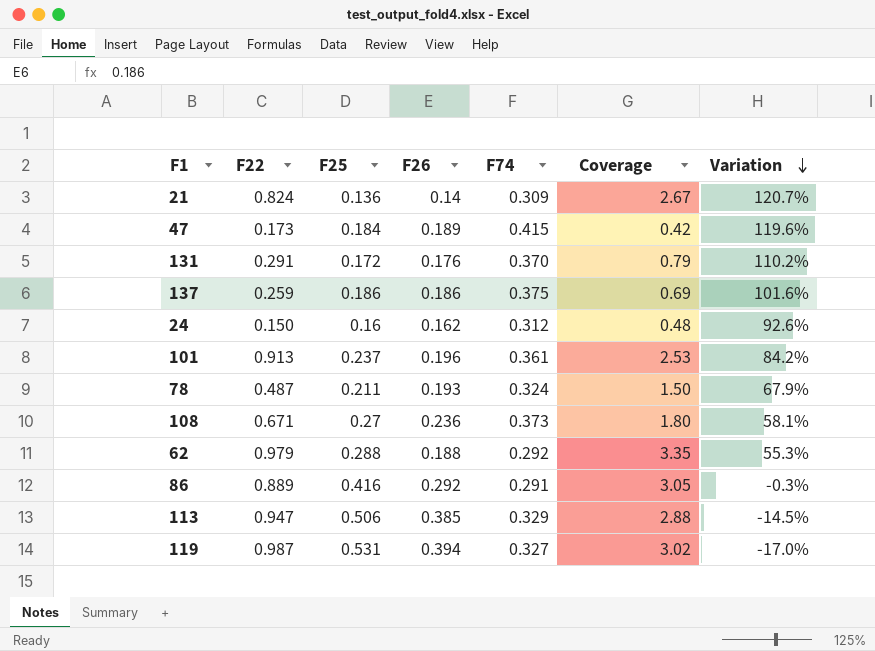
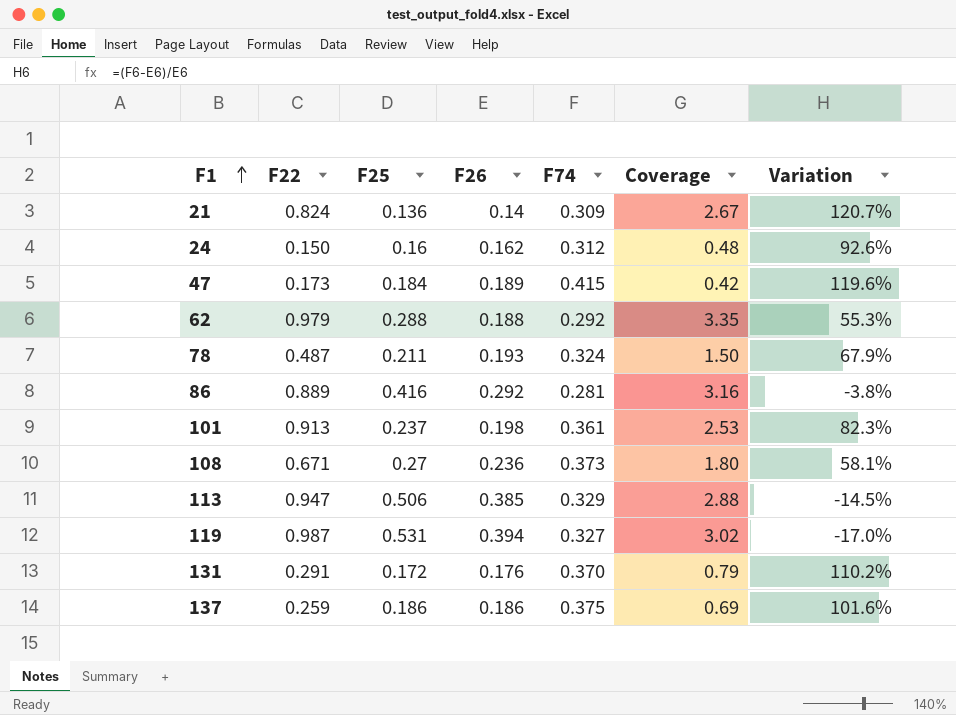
row order: Variation descending -> F1 ascending
86 | F74: 0.291 -> 0.281
86 | Coverage: 3.05 -> 3.16
86 | Variation: -0.3% -> -3.8%
101 | F26: 0.196 -> 0.198
101 | Variation: 84.2% -> 82.3%

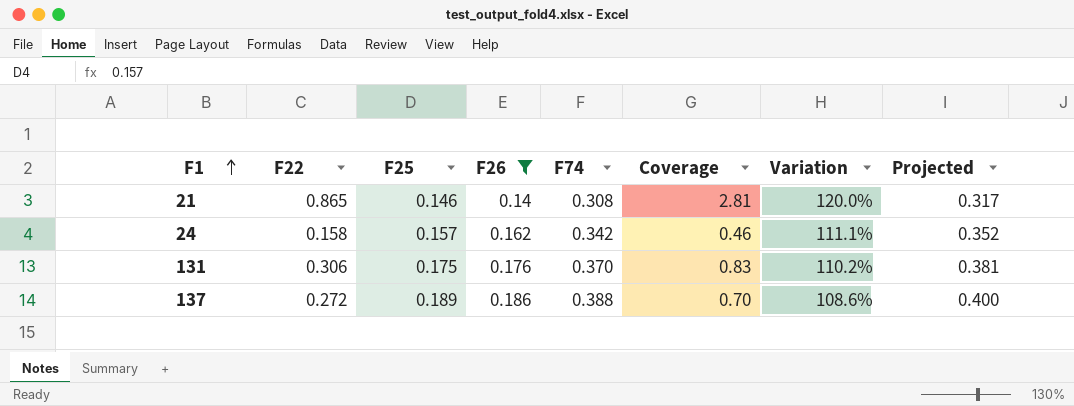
filter: none -> F26 <= 0.186
column Projected | formula: none -> [F74] * 1.03
21 | F22: 0.824 -> 0.865
21 | F25: 0.136 -> 0.146
21 | F74: 0.309 -> 0.308
21 | Coverage: 2.67 -> 2.81
21 | Variation: 120.7% -> 120.0%
24 | F22: 0.150 -> 0.158
24 | F25: 0.16 -> 0.157
24 | F74: 0.312 -> 0.342
24 | Coverage: 0.48 -> 0.46
24 | Variation: 92.6% -> 111.1%
131 | F22: 0.291 -> 0.306
131 | F25: 0.172 -> 0.175
131 | Coverage: 0.79 -> 0.83
137 | F22: 0.259 -> 0.272
137 | F25: 0.186 -> 0.189
137 | F74: 0.375 -> 0.388
137 | Coverage: 0.69 -> 0.70
137 | Variation: 101.6% -> 108.6%

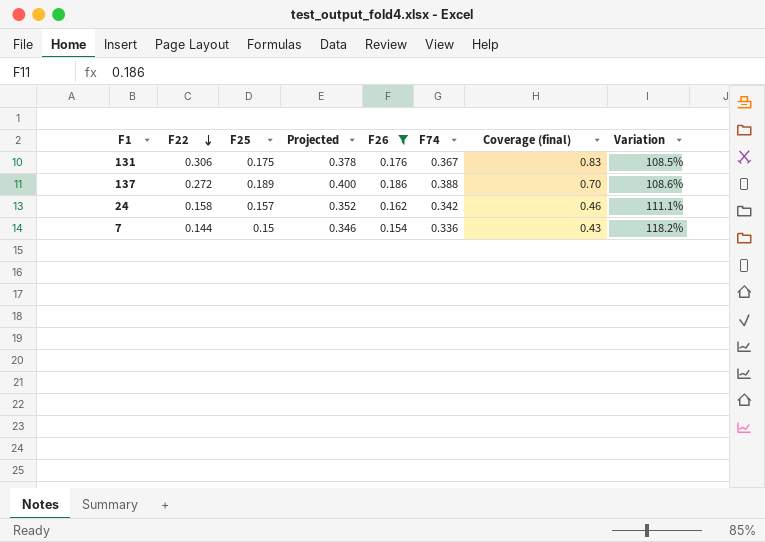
row order: F1 ascending -> F22 descending
column Projected | position: 8 -> 4
column name: Coverage -> Coverage (final)
row 21: 0.865 | 0.146 | 0.14 | 0.308 | 2.81 | 120.0% | 0.317 -> none
131 | Projected: 0.381 -> 0.378
131 | F74: 0.370 -> 0.367
131 | Variation: 110.2% -> 108.5%
row 7: none -> 0.144 | 0.15 | 0.346 | 0.154 | 0.336 | 0.43 | 118.2%

